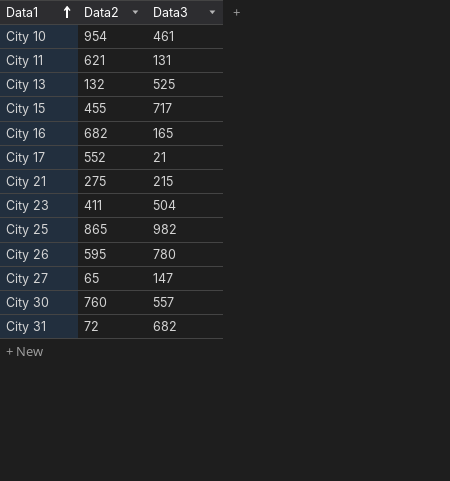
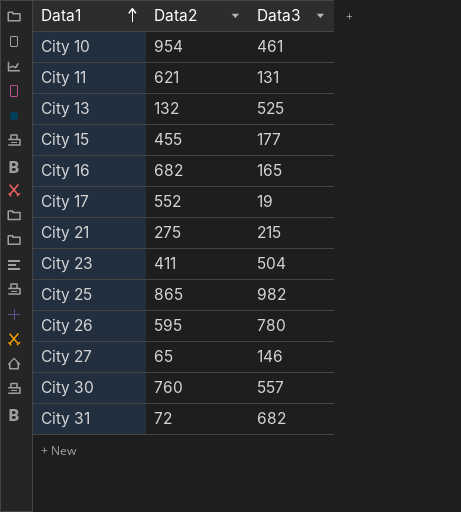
City 15 | Data3: 717 -> 177
City 17 | Data3: 21 -> 19
City 27 | Data3: 147 -> 146

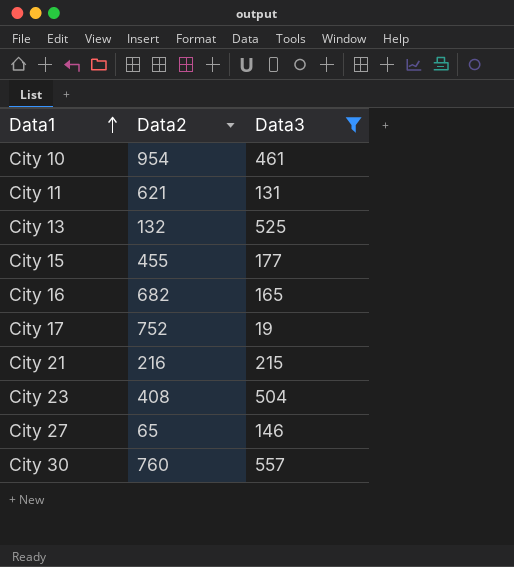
filter: none -> Data3 <= 557
City 17 | Data2: 552 -> 752
City 21 | Data2: 275 -> 216
City 23 | Data2: 411 -> 408

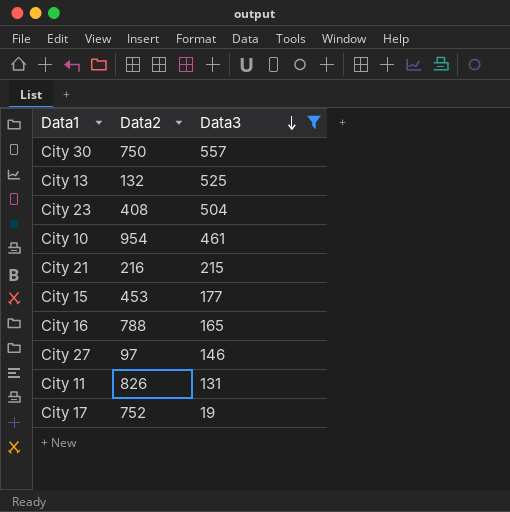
row order: Data1 ascending -> Data3 descending
City 30 | Data2: 760 -> 750
City 15 | Data2: 455 -> 453
City 16 | Data2: 682 -> 788
City 27 | Data2: 65 -> 97
City 11 | Data2: 621 -> 826

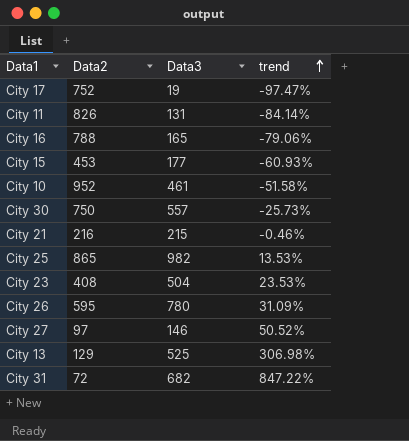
filter: Data3 <= 557 -> none
row order: Data3 descending -> trend ascending
column trend | formula: none -> ([Data3] - [Data2]) / [Data2]
City 10 | Data2: 954 -> 952
City 13 | Data2: 132 -> 129

